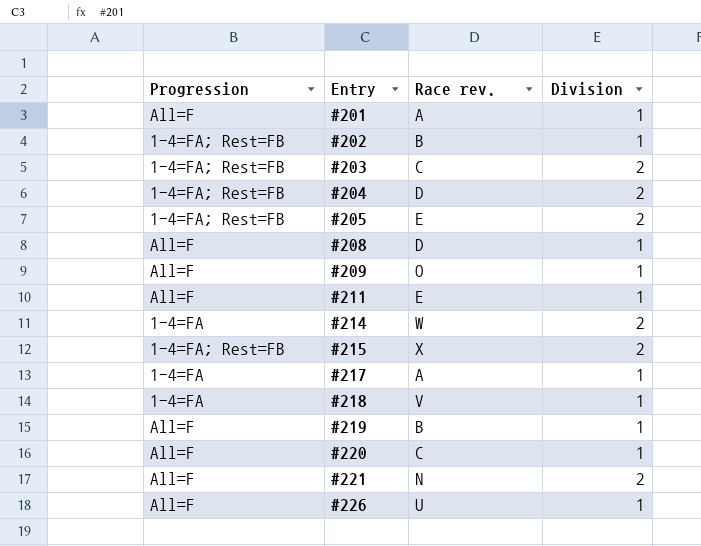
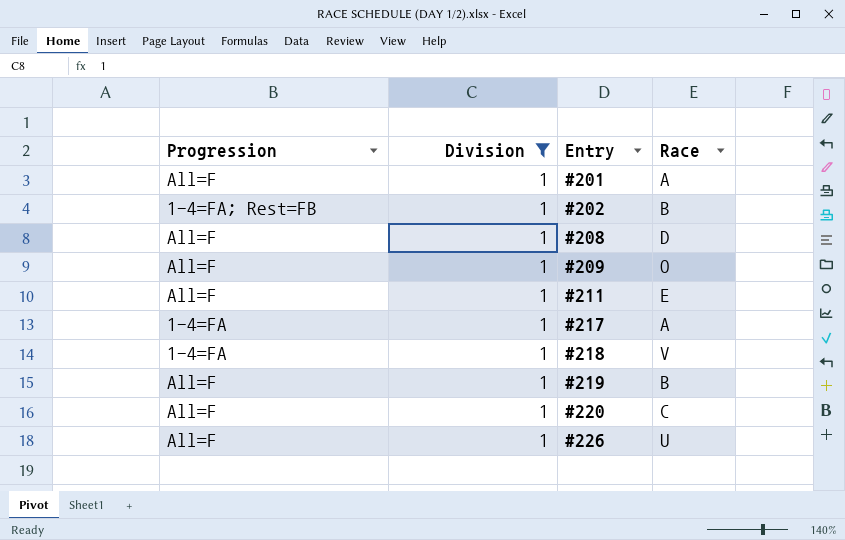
filter: none -> Division = 1
column Division | position: 4 -> 2
column name: Race rev. -> Race

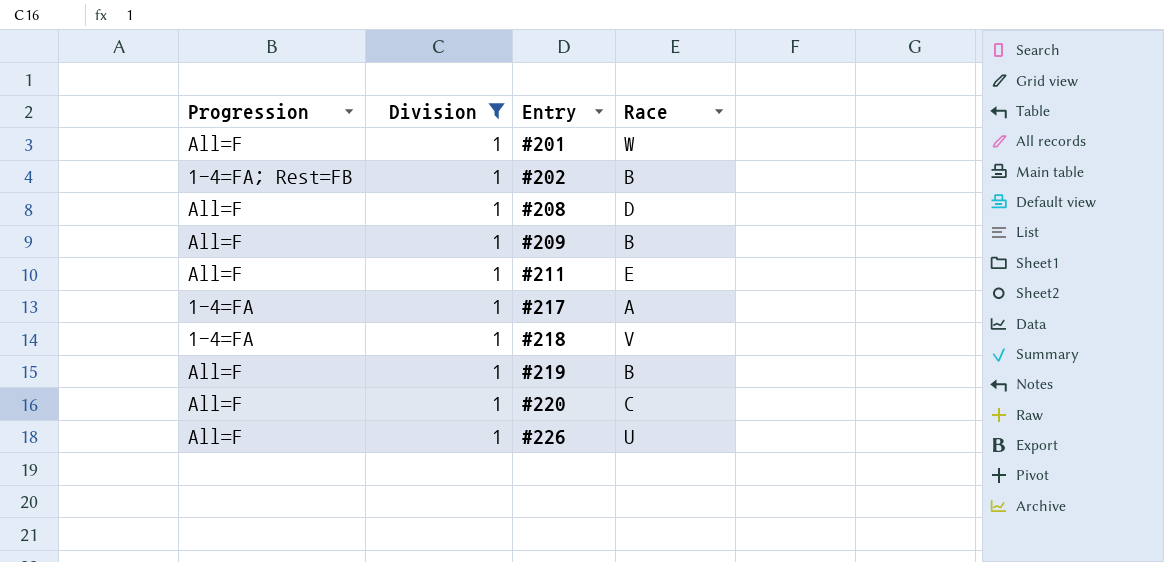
#201 | Race: A -> W
#209 | Race: O -> B

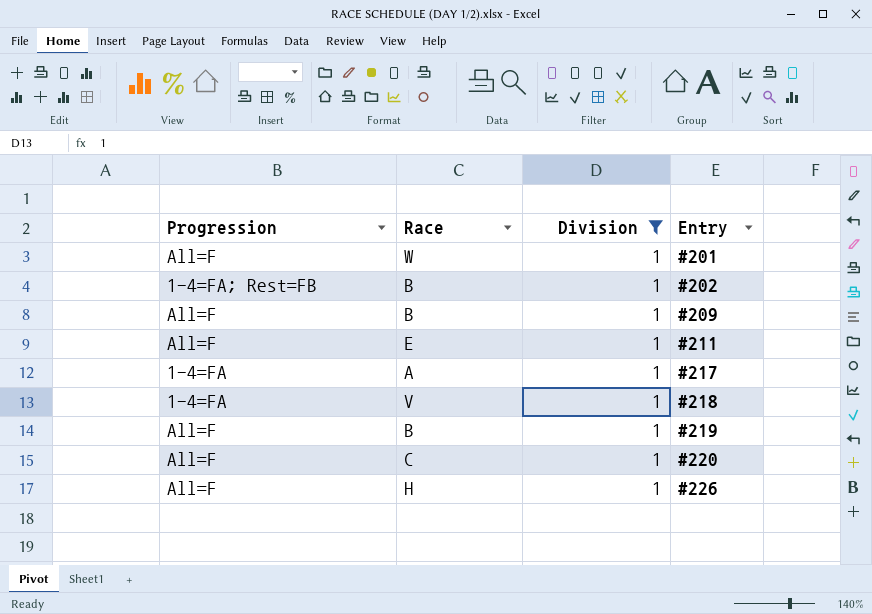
column Race | position: 4 -> 2
row #208: All=F | 1 | D -> none
#226 | Race: U -> H

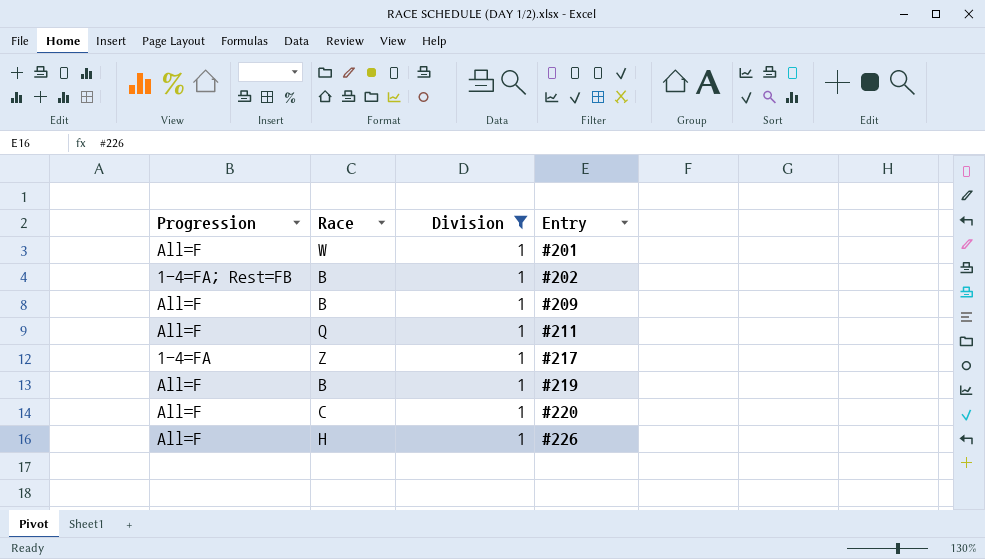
row #218: 1-4=FA | V | 1 -> none
#211 | Race: E -> Q
#217 | Race: A -> Z

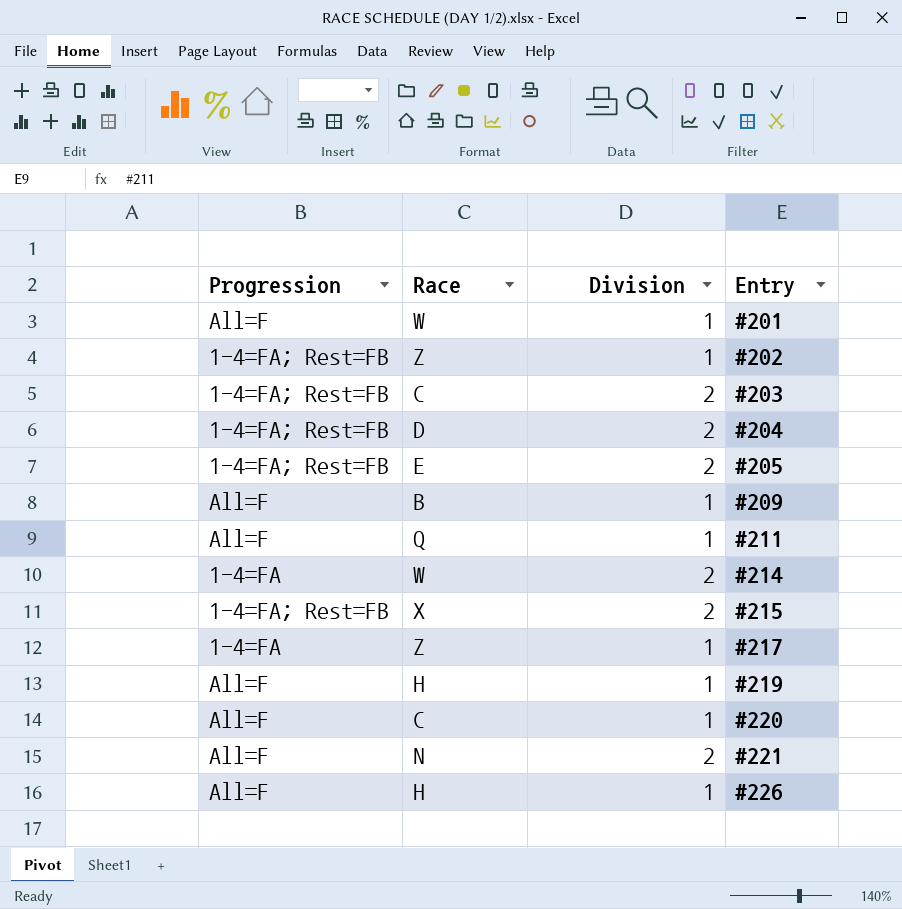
filter: Division = 1 -> none
#202 | Race: B -> Z
#219 | Race: B -> H

